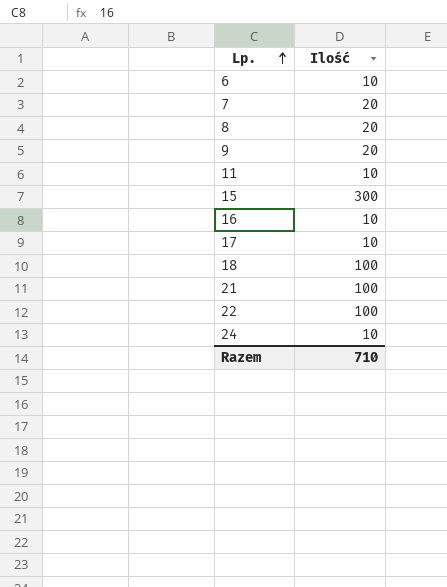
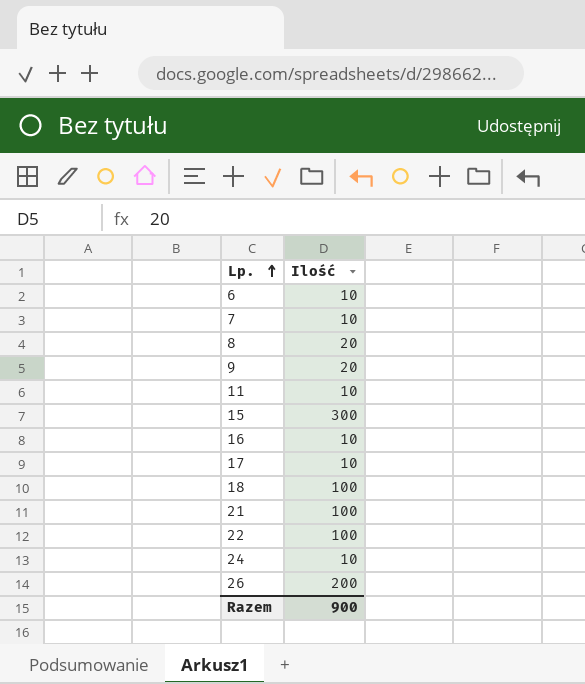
7 | Ilość: 20 -> 10
row 26: none -> 200
Razem | Ilość: 710 -> 900

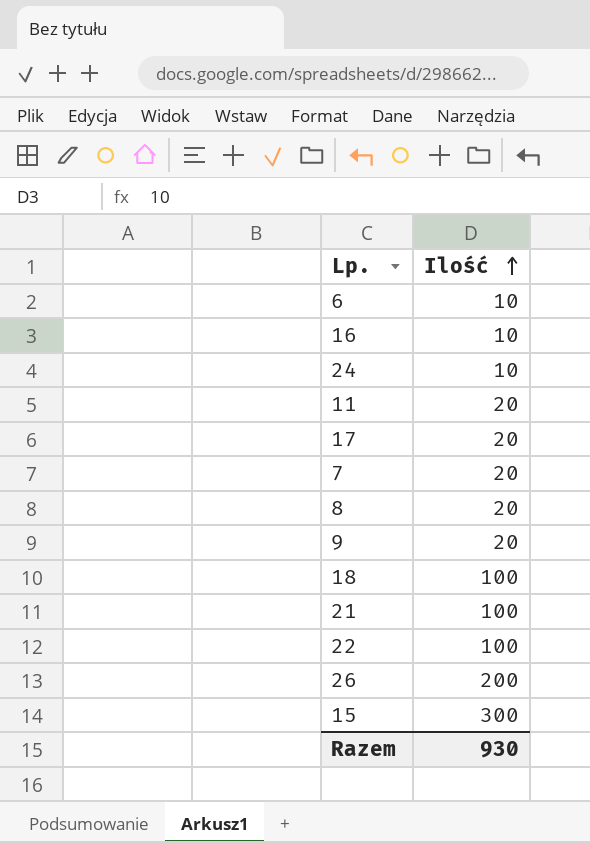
row order: Lp. ascending -> Ilość ascending
11 | Ilość: 10 -> 20
17 | Ilość: 10 -> 20
7 | Ilość: 10 -> 20
Razem | Ilość: 900 -> 930

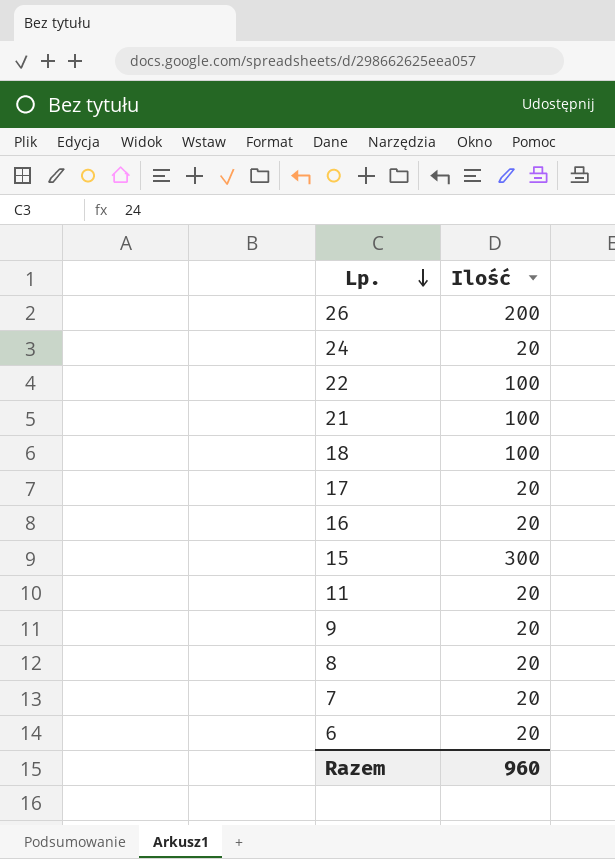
row order: Ilość ascending -> Lp. descending
24 | Ilość: 10 -> 20
16 | Ilość: 10 -> 20
6 | Ilość: 10 -> 20
Razem | Ilość: 930 -> 960

